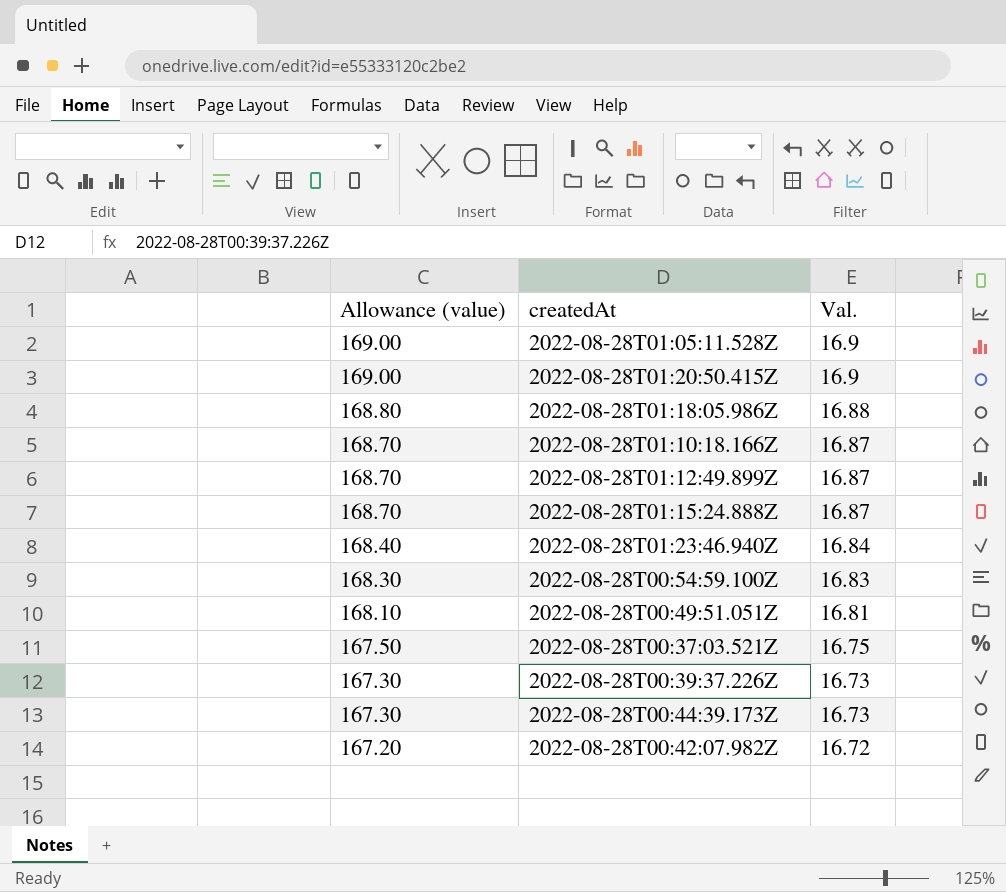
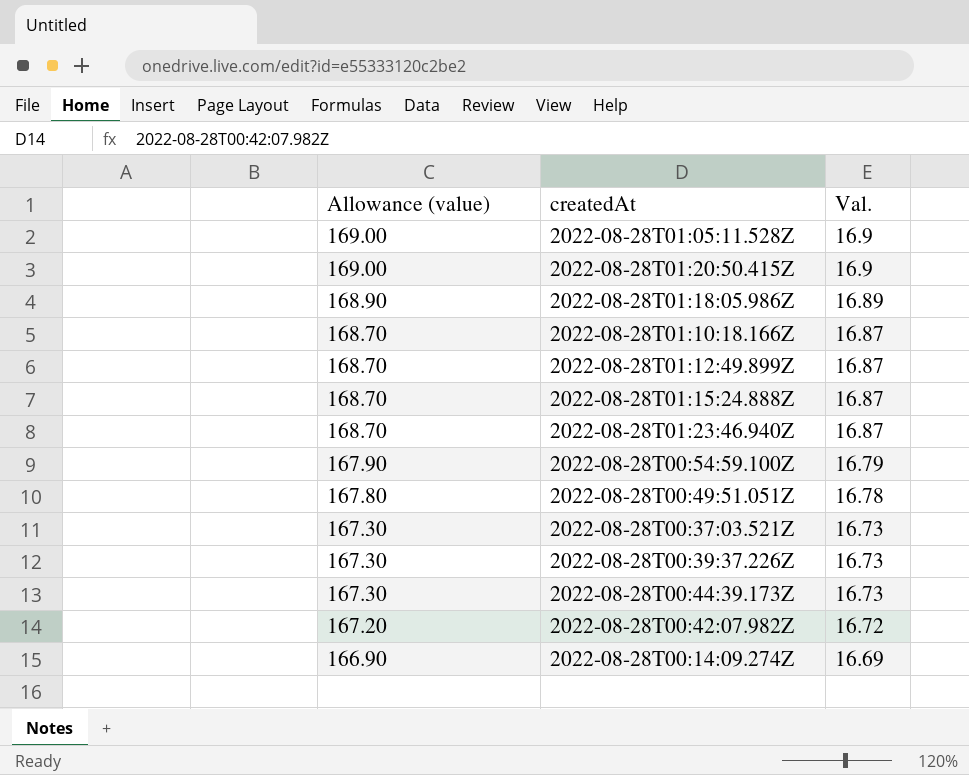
2022-08-28T01:18:05.986Z | Allowance (value): 168.80 -> 168.90
2022-08-28T01:18:05.986Z | Val.: 16.88 -> 16.89
2022-08-28T01:23:46.940Z | Allowance (value): 168.40 -> 168.70
2022-08-28T01:23:46.940Z | Val.: 16.84 -> 16.87
2022-08-28T00:54:59.100Z | Allowance (value): 168.30 -> 167.90
2022-08-28T00:54:59.100Z | Val.: 16.83 -> 16.79
2022-08-28T00:49:51.051Z | Allowance (value): 168.10 -> 167.80
2022-08-28T00:49:51.051Z | Val.: 16.81 -> 16.78
2022-08-28T00:37:03.521Z | Allowance (value): 167.50 -> 167.30
2022-08-28T00:37:03.521Z | Val.: 16.75 -> 16.73
row 2022-08-28T00:14:09.274Z: none -> 166.90 | 16.69

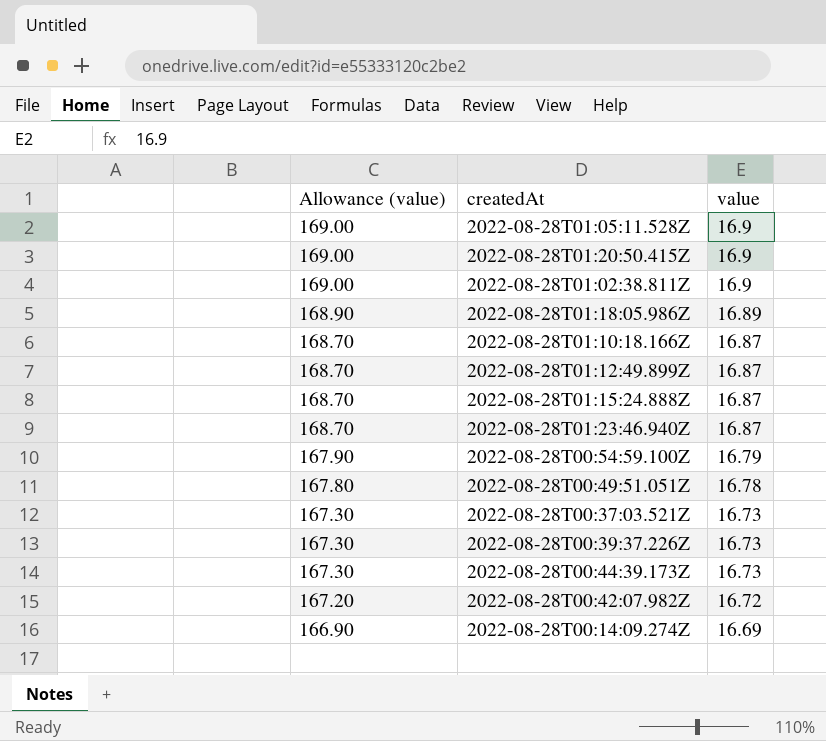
column name: Val. -> value
row 2022-08-28T01:02:38.811Z: none -> 169.00 | 16.9

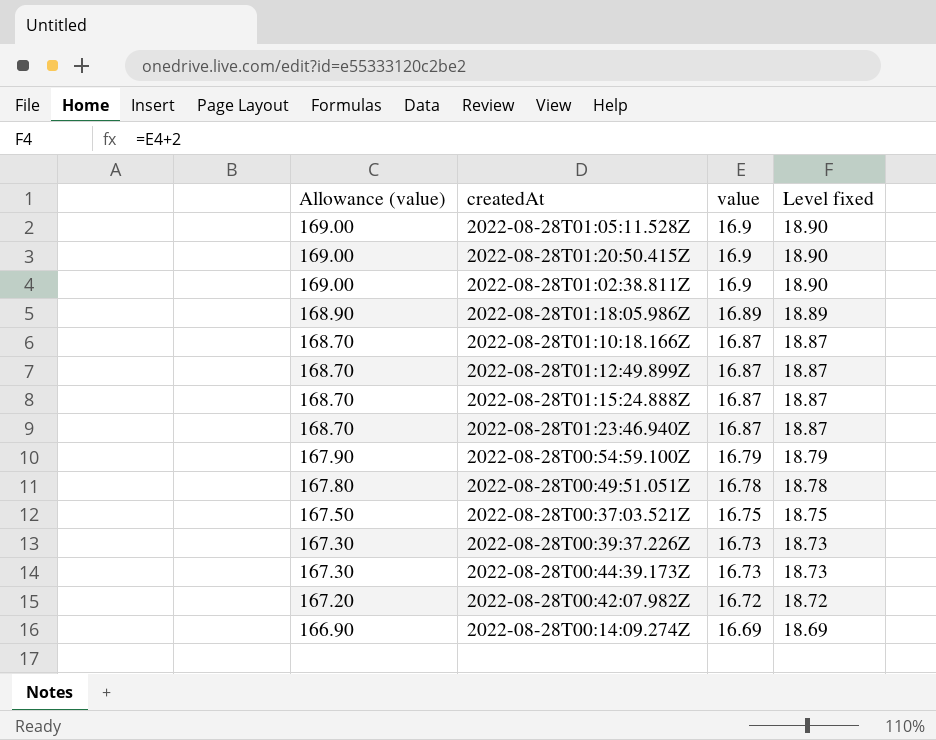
column Level fixed | formula: none -> [value] + 2
2022-08-28T00:37:03.521Z | Allowance (value): 167.30 -> 167.50
2022-08-28T00:37:03.521Z | value: 16.73 -> 16.75

